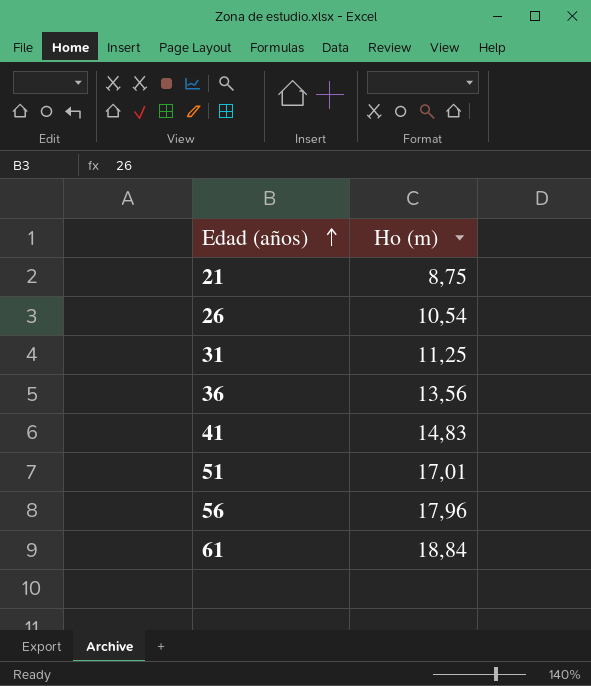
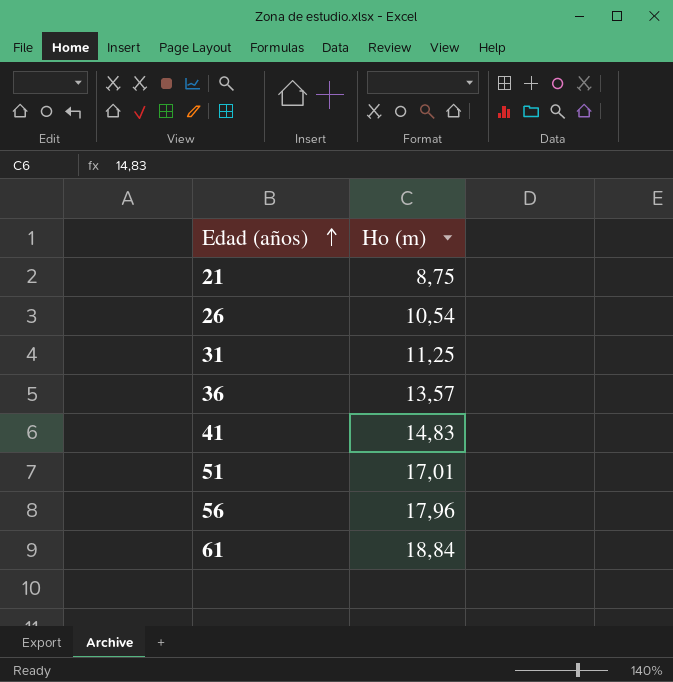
36 | Ho (m): 13,56 -> 13,57

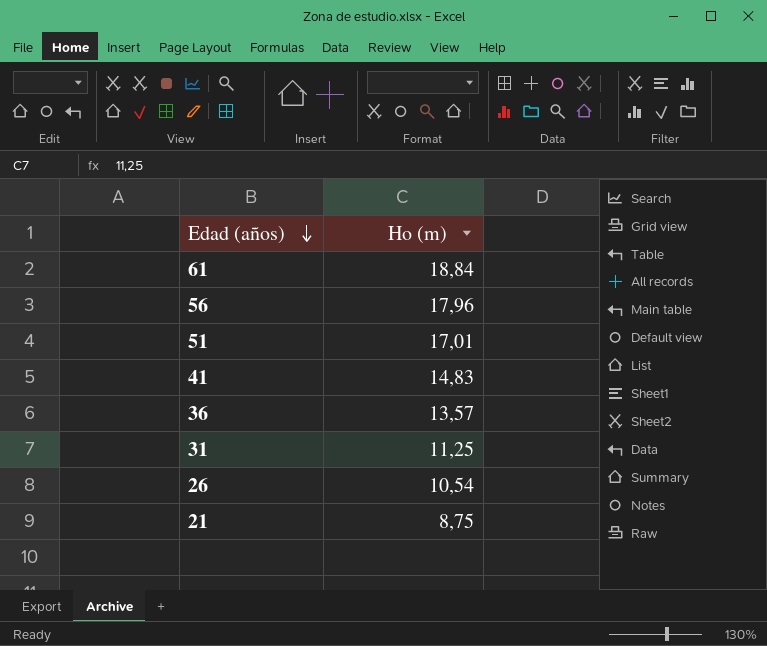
row order: Edad (años) ascending -> Edad (años) descending

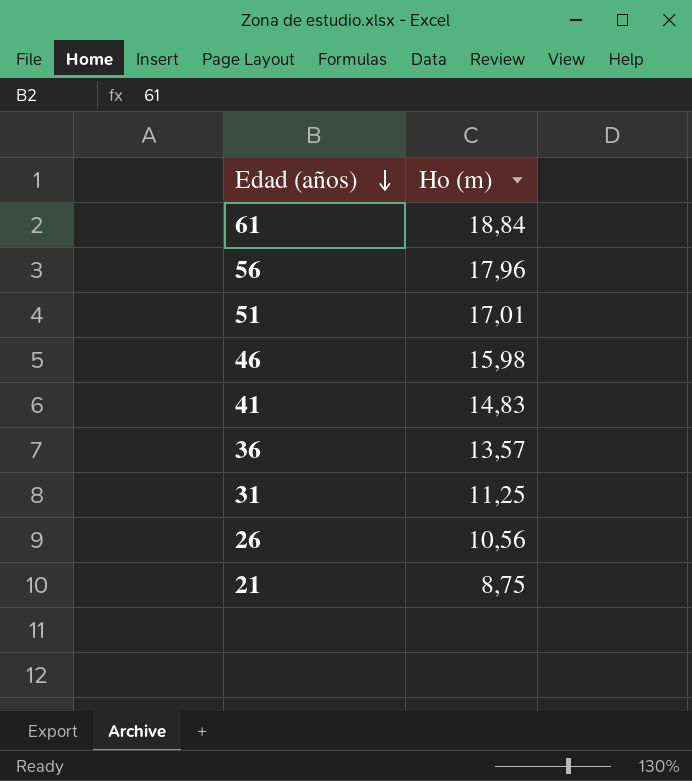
row 46: none -> 15,98
26 | Ho (m): 10,54 -> 10,56

